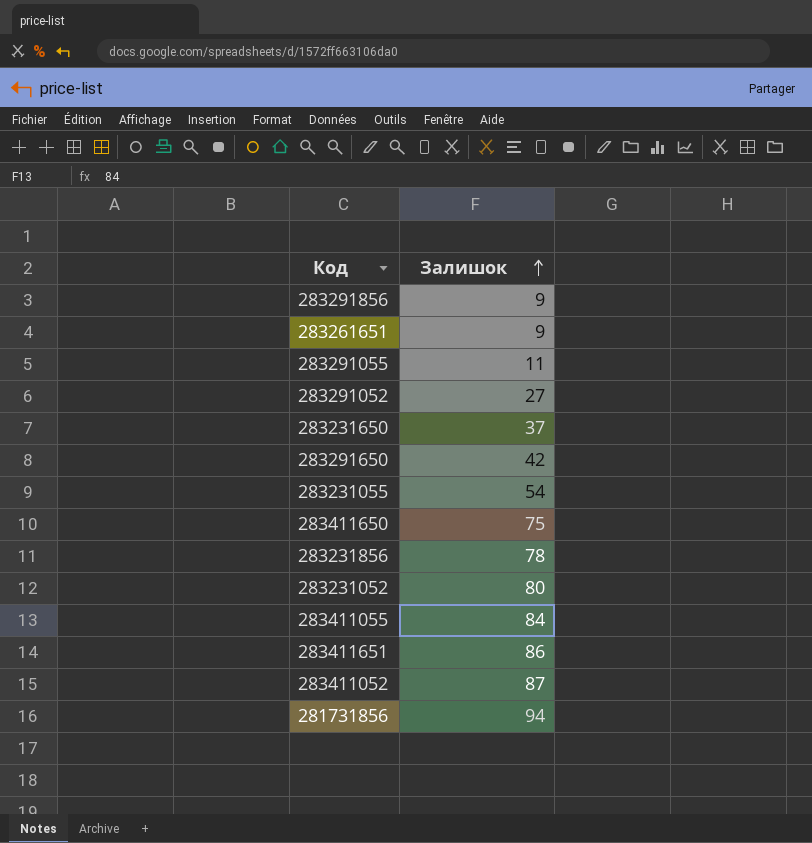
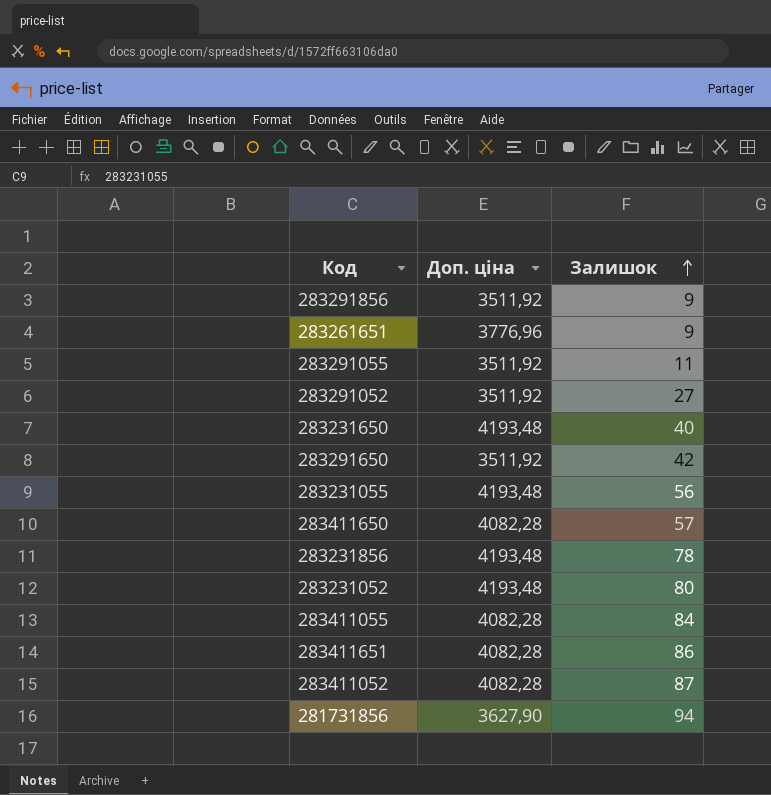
column Доп. ціна | position: none -> 2
283231650 | Залишок: 37 -> 40
283231055 | Залишок: 54 -> 56
283411650 | Залишок: 75 -> 57

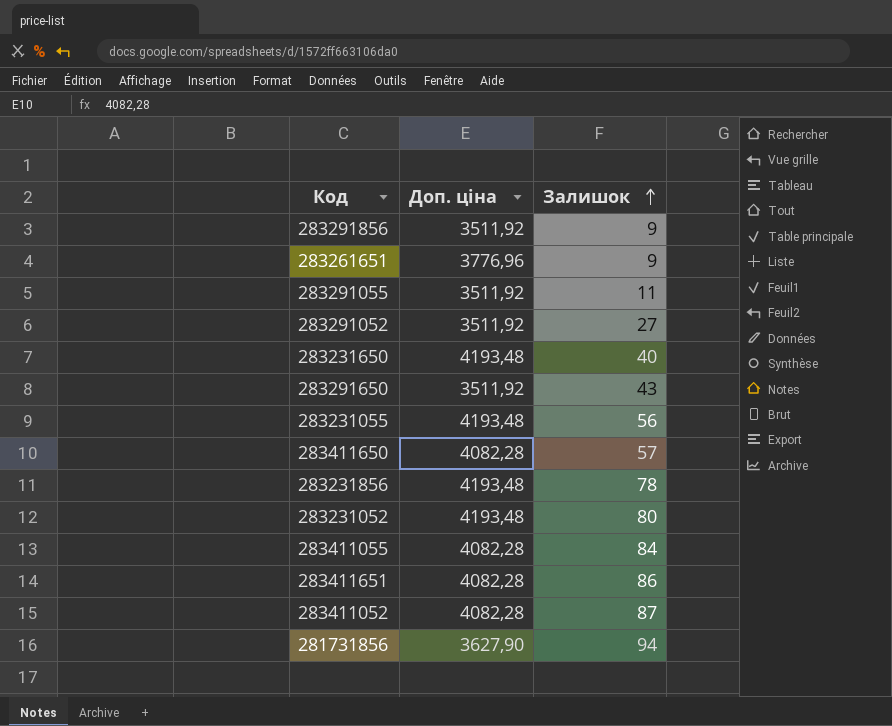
283291650 | Залишок: 42 -> 43

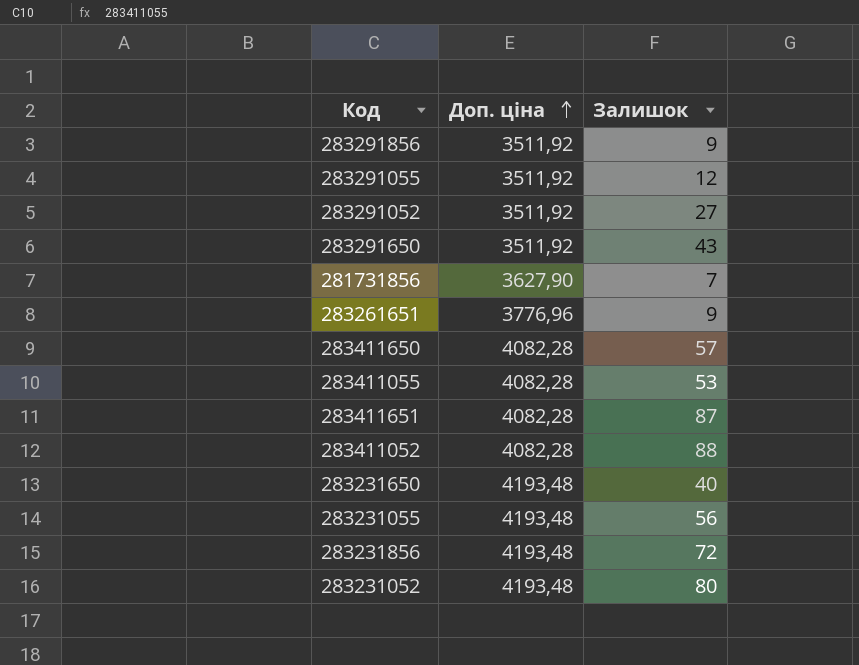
row order: Залишок ascending -> Доп. ціна ascending
283291055 | Залишок: 11 -> 12
281731856 | Залишок: 94 -> 7
283411055 | Залишок: 84 -> 53
283411651 | Залишок: 86 -> 87
283411052 | Залишок: 87 -> 88
283231856 | Залишок: 78 -> 72

